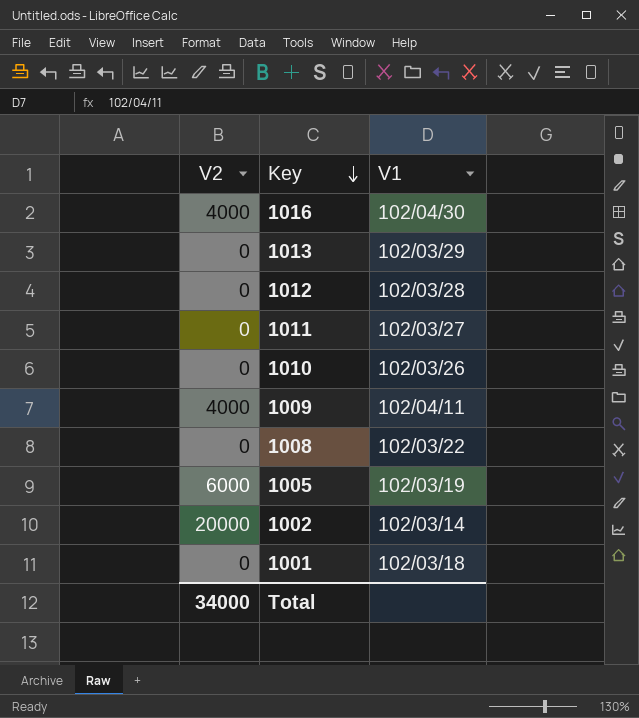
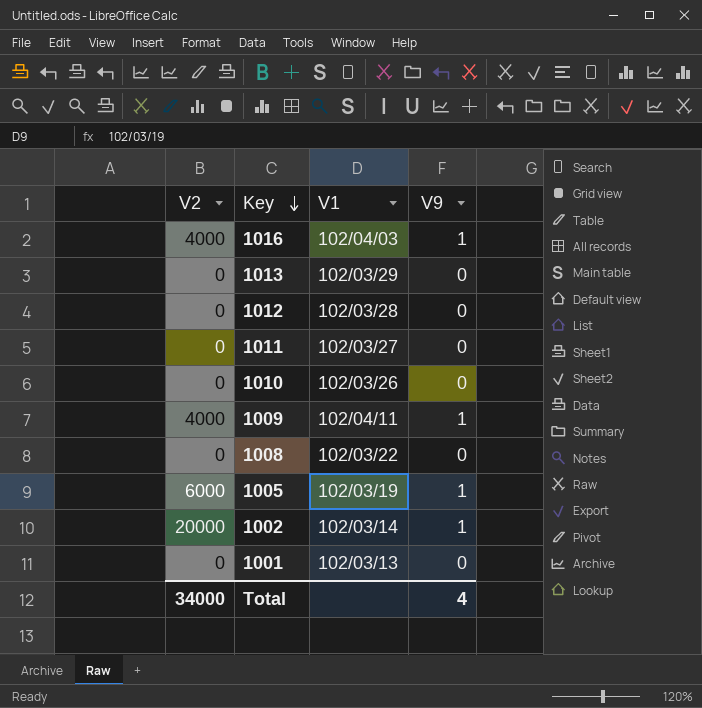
column V9 | position: none -> 4
1016 | V1: 102/04/30 -> 102/04/03
1001 | V1: 102/03/18 -> 102/03/13

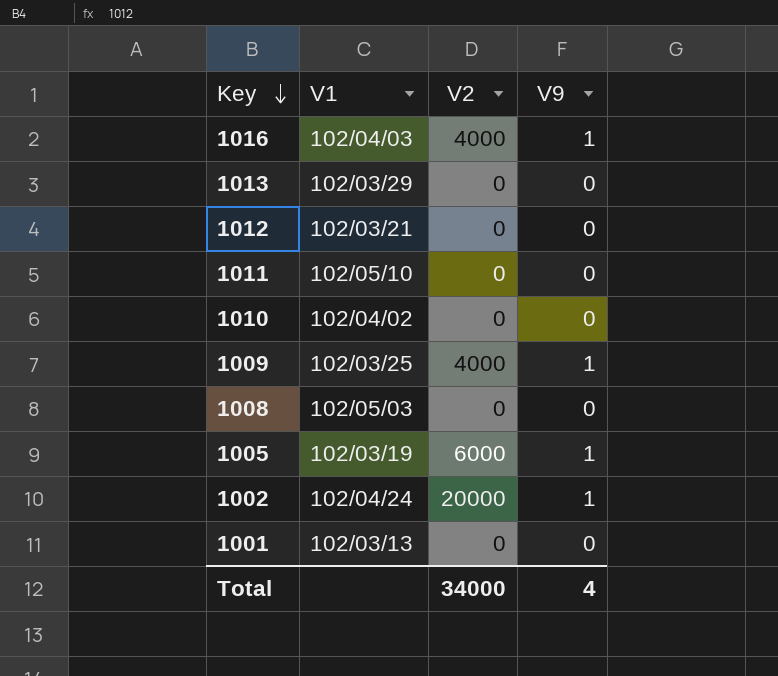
column V2 | position: 1 -> 3
1012 | V1: 102/03/28 -> 102/03/21
1011 | V1: 102/03/27 -> 102/05/10
1010 | V1: 102/03/26 -> 102/04/02
1009 | V1: 102/04/11 -> 102/03/25
1008 | V1: 102/03/22 -> 102/05/03
1002 | V1: 102/03/14 -> 102/04/24

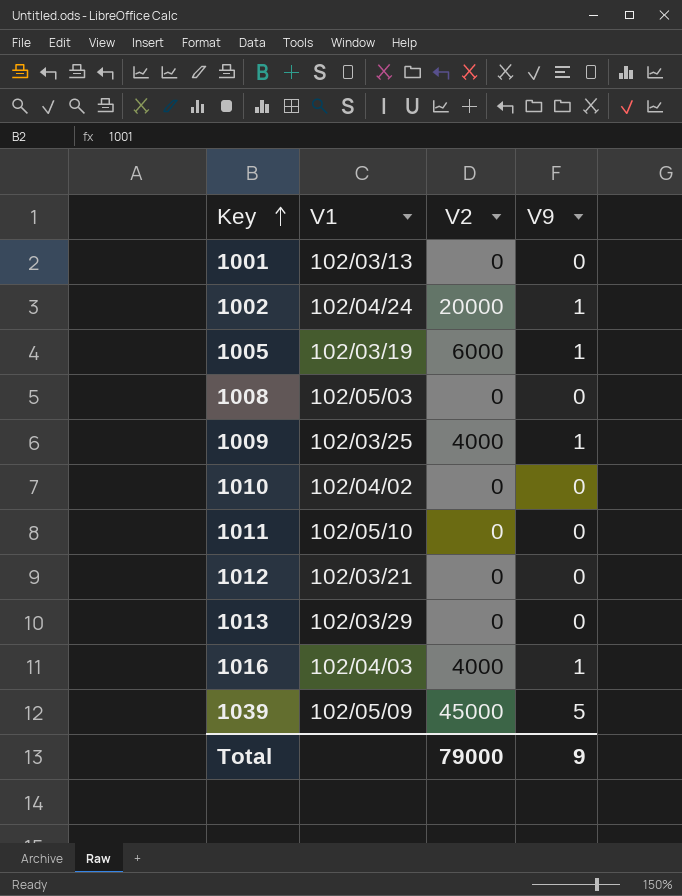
row order: Key descending -> Key ascending
row 1039: none -> 102/05/09 | 45000 | 5
Total | V2: 34000 -> 79000
Total | V9: 4 -> 9

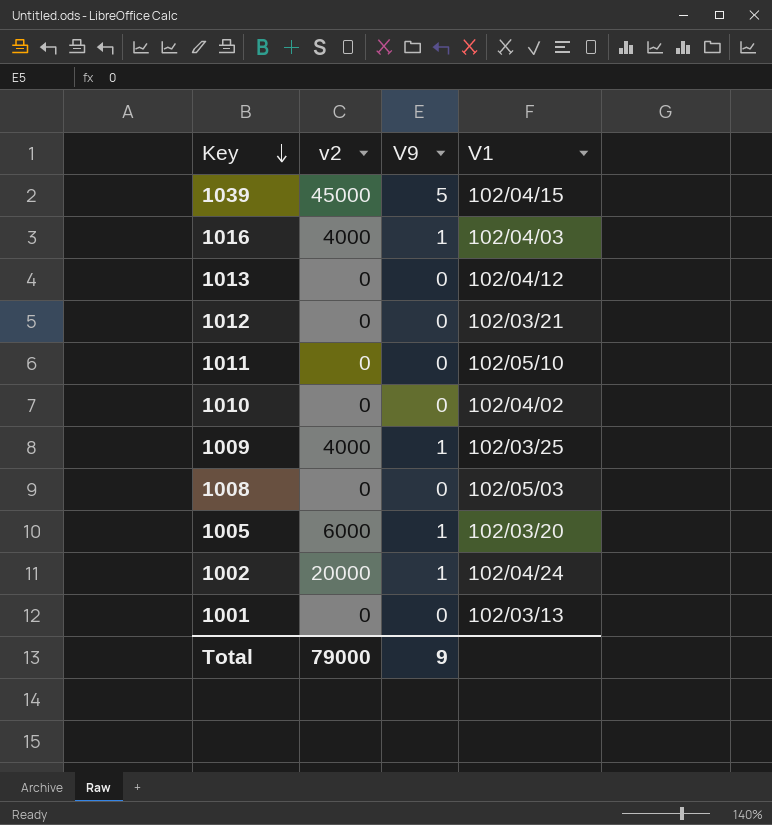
row order: Key ascending -> Key descending
column name: V2 -> v2
column V1 | position: 2 -> 4
1039 | V1: 102/05/09 -> 102/04/15
1013 | V1: 102/03/29 -> 102/04/12
1005 | V1: 102/03/19 -> 102/03/20

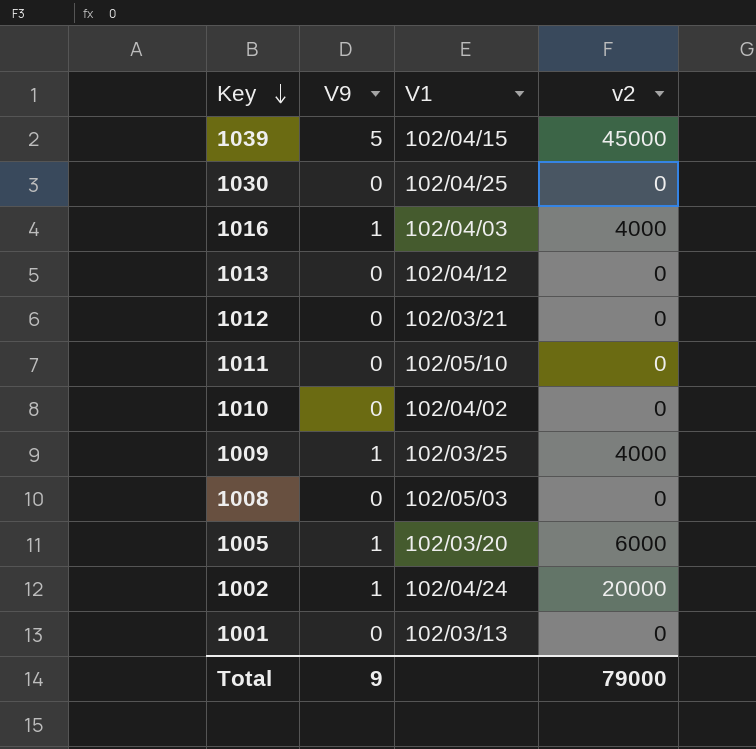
column v2 | position: 2 -> 4
row 1030: none -> 0 | 102/04/25 | 0

